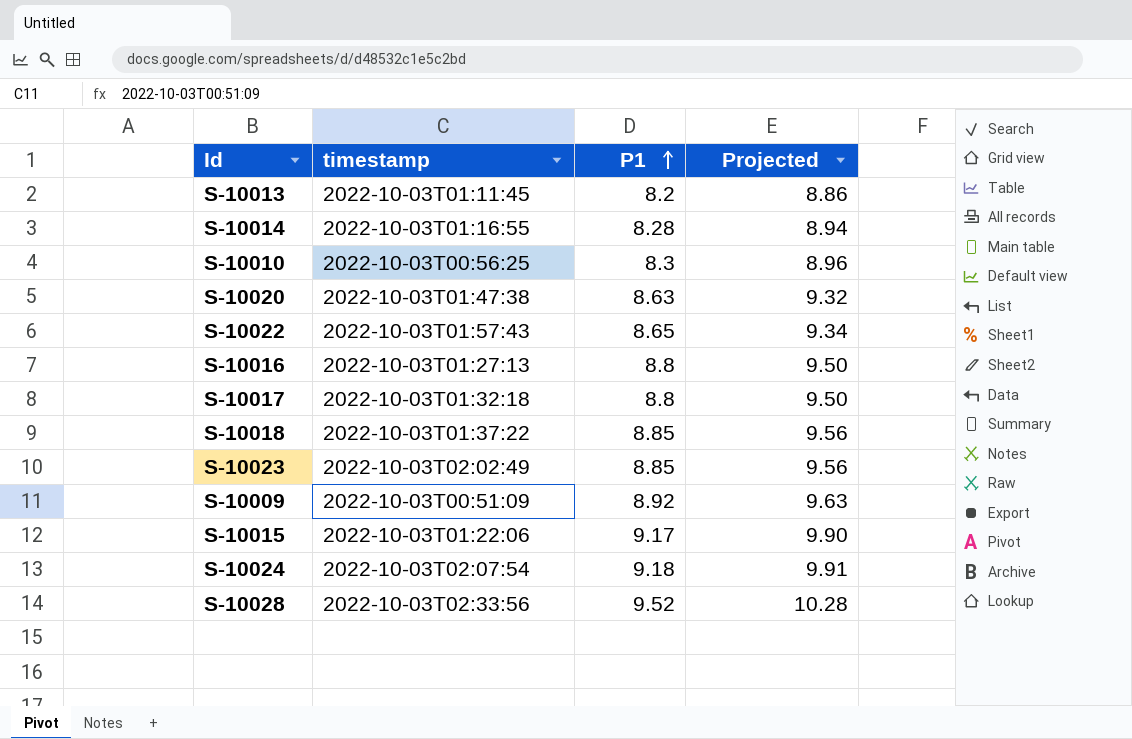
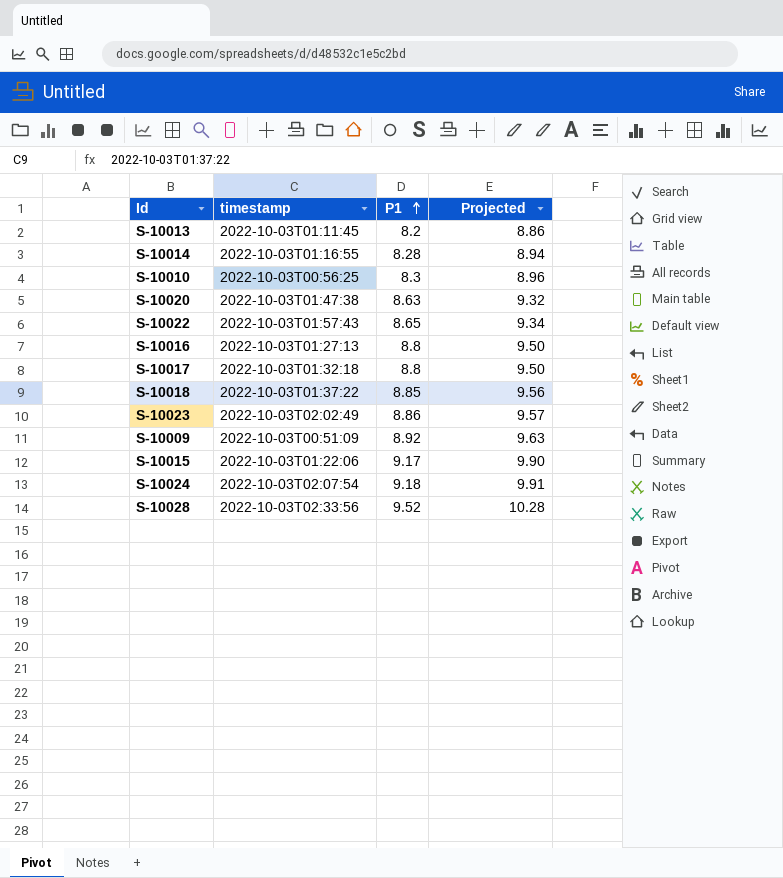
S-10023 | P1: 8.85 -> 8.86
S-10023 | Projected: 9.56 -> 9.57

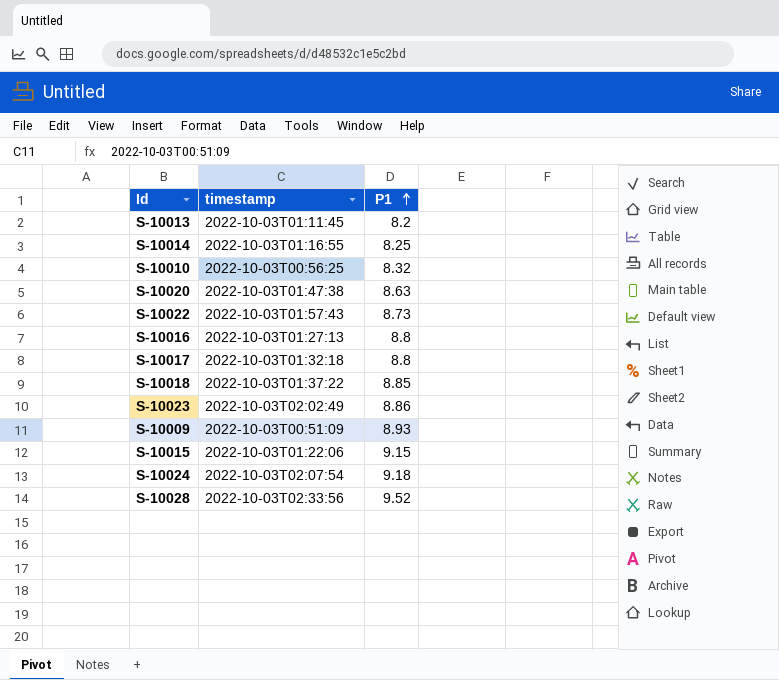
column Projected | formula: [P1] * 1.08 -> none
S-10014 | P1: 8.28 -> 8.25
S-10010 | P1: 8.3 -> 8.32
S-10022 | P1: 8.65 -> 8.73
S-10009 | P1: 8.92 -> 8.93
S-10015 | P1: 9.17 -> 9.15

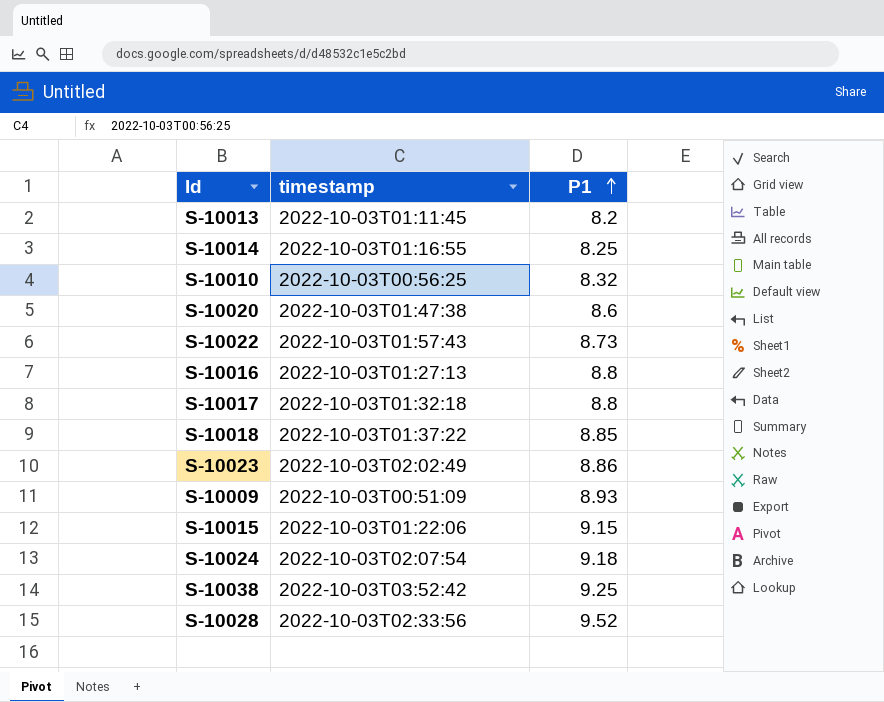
S-10020 | P1: 8.63 -> 8.6
row S-10038: none -> 2022-10-03T03:52:42 | 9.25

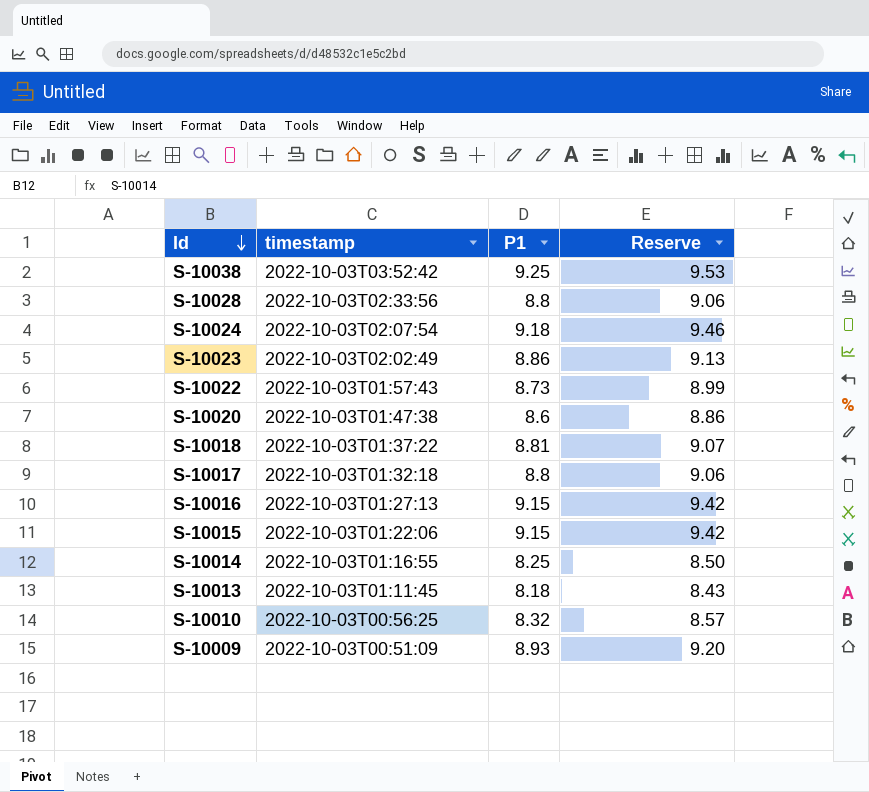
row order: P1 ascending -> Id descending
column Reserve | formula: none -> [P1] * 1.03
S-10028 | P1: 9.52 -> 8.8
S-10018 | P1: 8.85 -> 8.81
S-10016 | P1: 8.8 -> 9.15
S-10013 | P1: 8.2 -> 8.18

